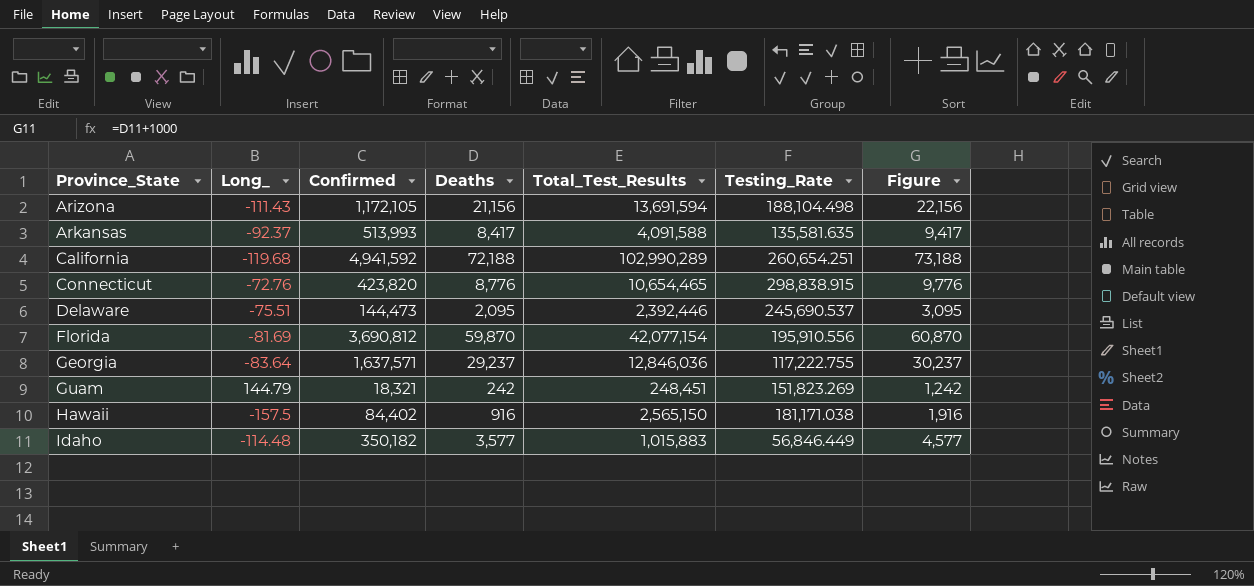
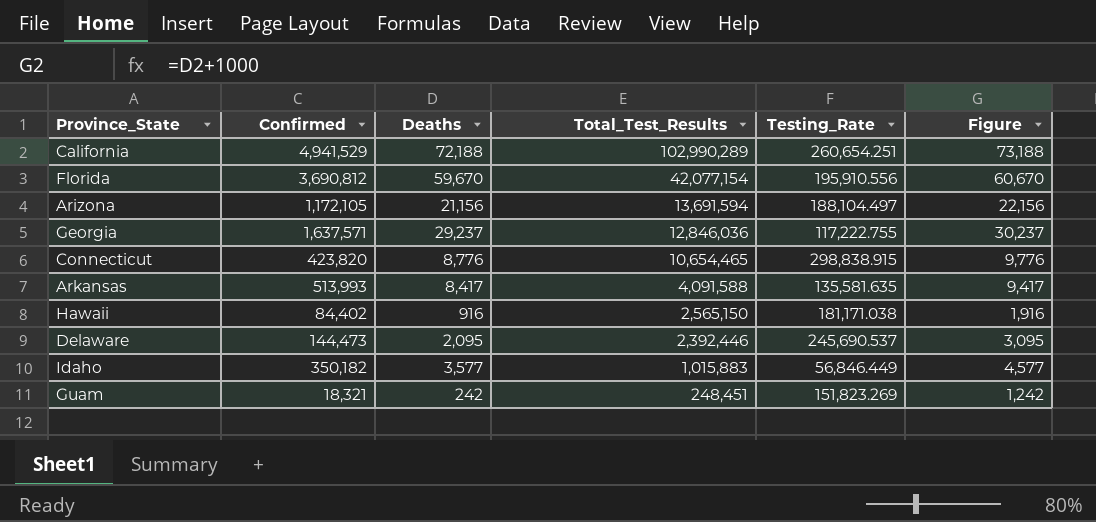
row order: Province_State ascending -> Total_Test_Results descending
column Long_ | position: 2 -> none
California | Confirmed: 4,941,592 -> 4,941,529
Florida | Deaths: 59,870 -> 59,670
Florida | Figure: 60,870 -> 60,670
Arizona | Testing_Rate: 188,104.498 -> 188,104.497

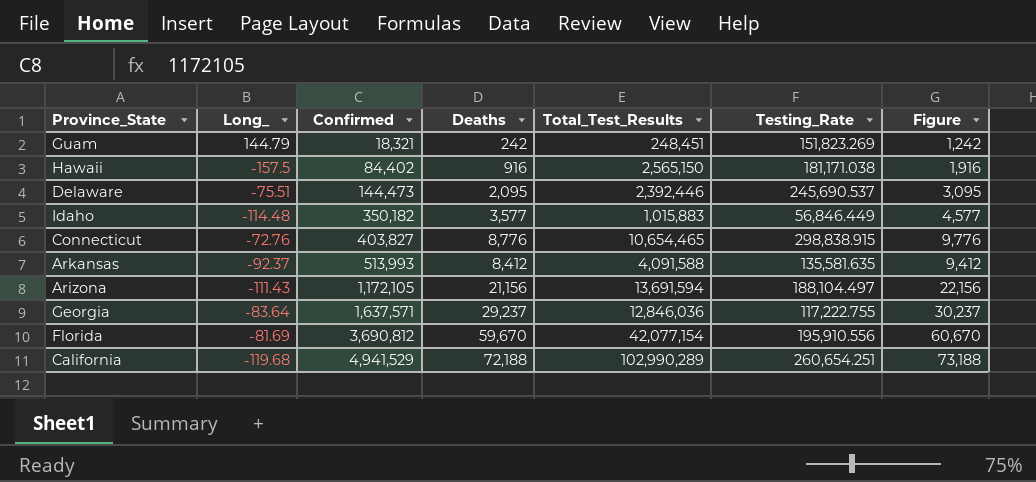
row order: Total_Test_Results descending -> Confirmed ascending
column Long_ | position: none -> 2
Connecticut | Confirmed: 423,820 -> 403,827
Arkansas | Deaths: 8,417 -> 8,412
Arkansas | Figure: 9,417 -> 9,412

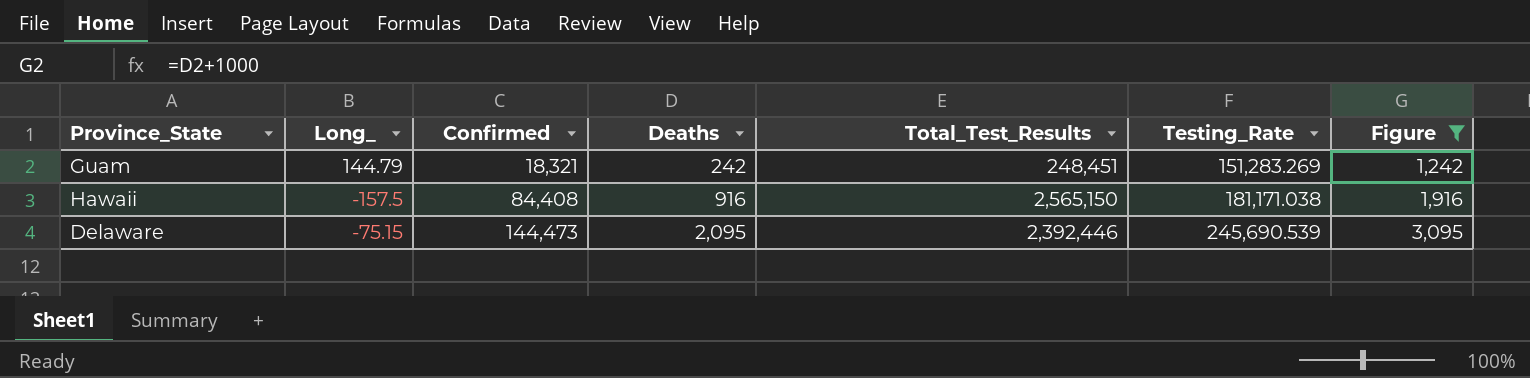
filter: none -> Figure <= 3,095
Guam | Testing_Rate: 151,823.269 -> 151,283.269
Hawaii | Confirmed: 84,402 -> 84,408
Delaware | Long_: -75.51 -> -75.15
Delaware | Testing_Rate: 245,690.537 -> 245,690.539

